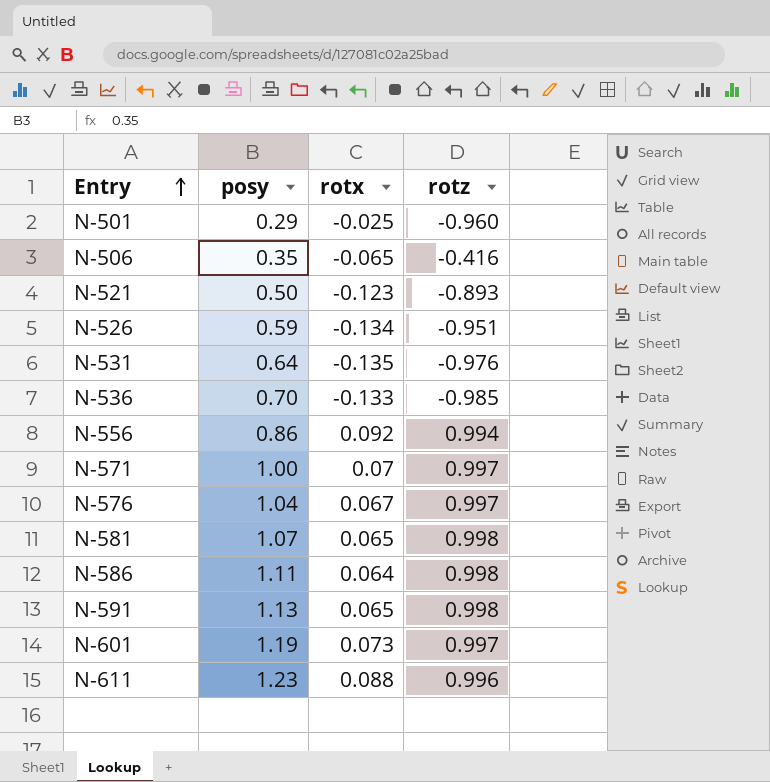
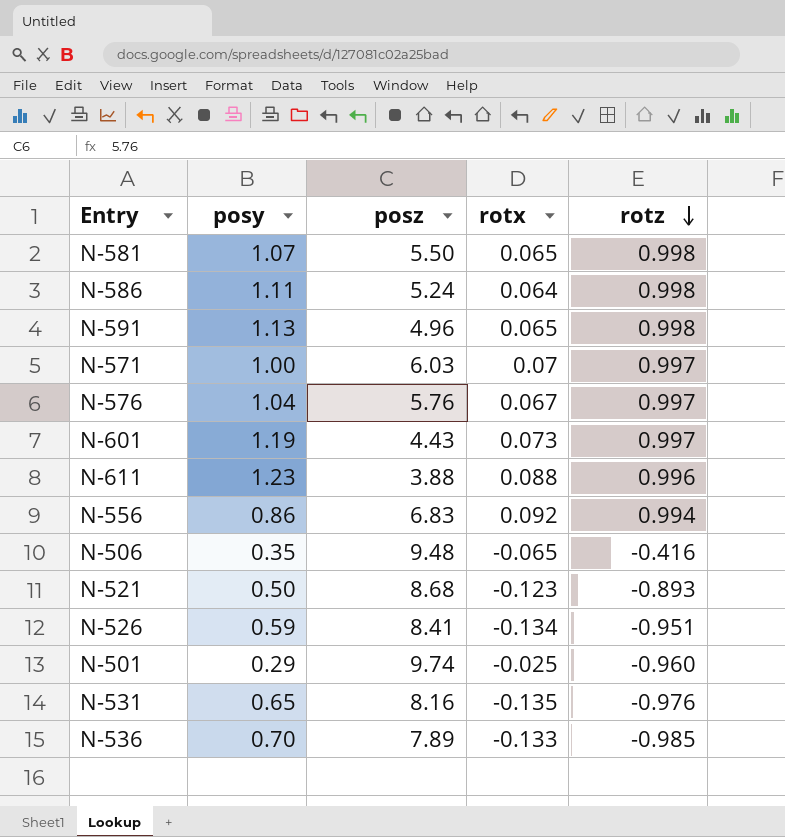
row order: Entry ascending -> rotz descending
column posz | position: none -> 3
N-531 | posy: 0.64 -> 0.65

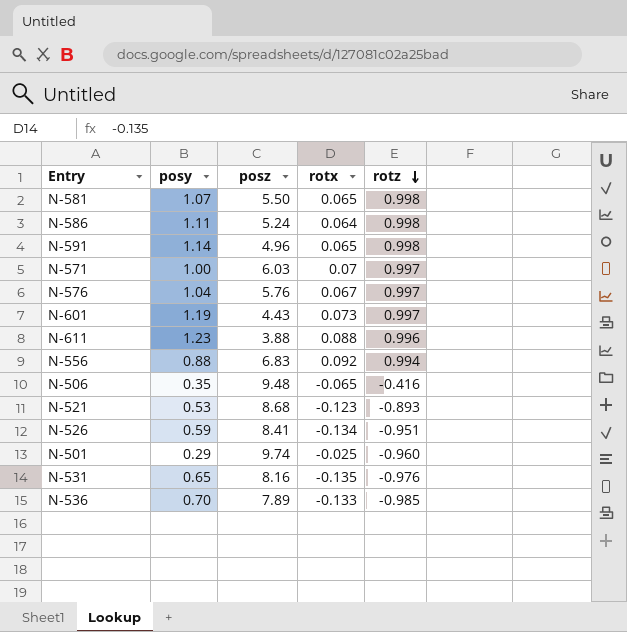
N-591 | posy: 1.13 -> 1.14
N-556 | posy: 0.86 -> 0.88
N-521 | posy: 0.50 -> 0.53

